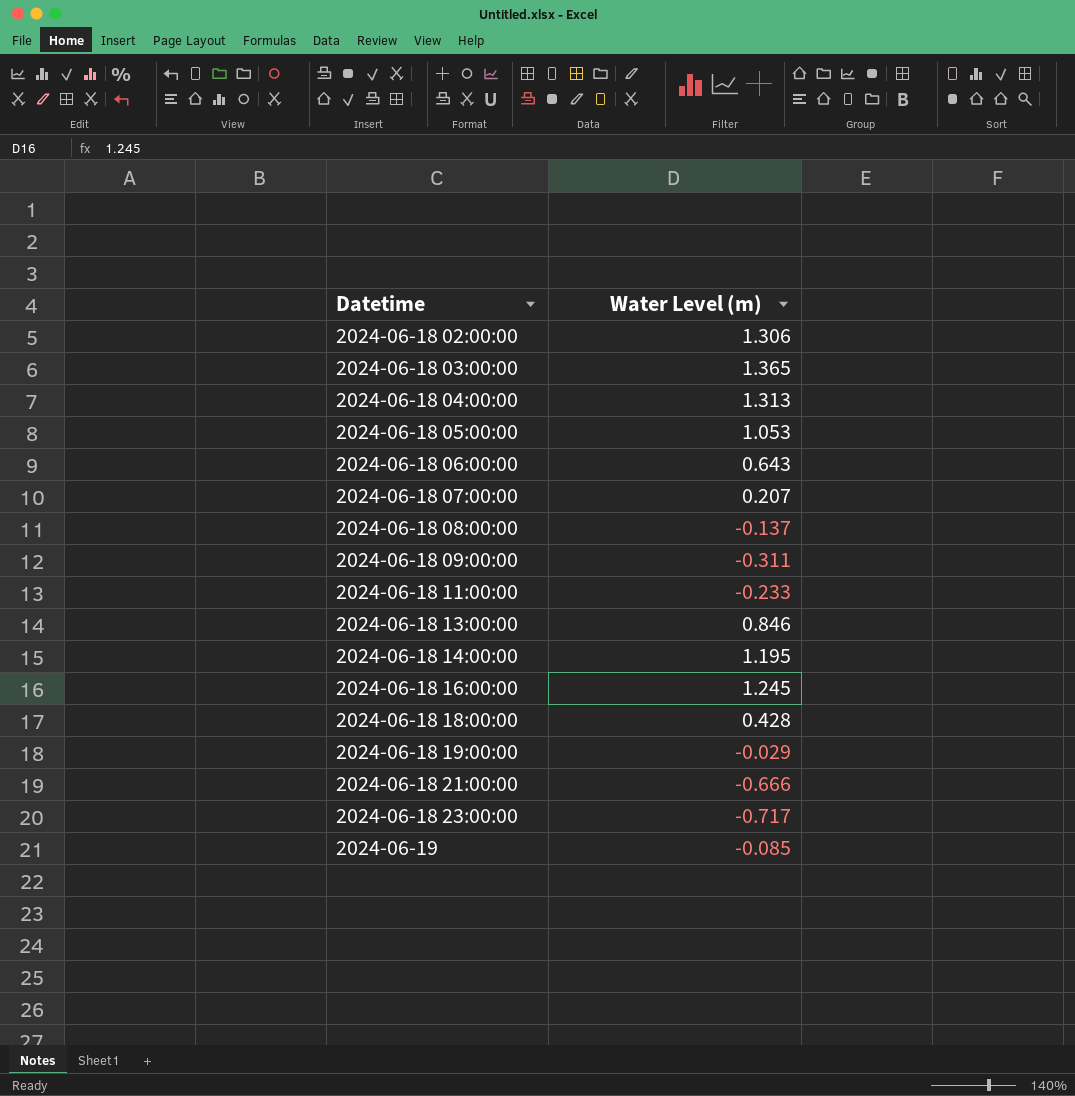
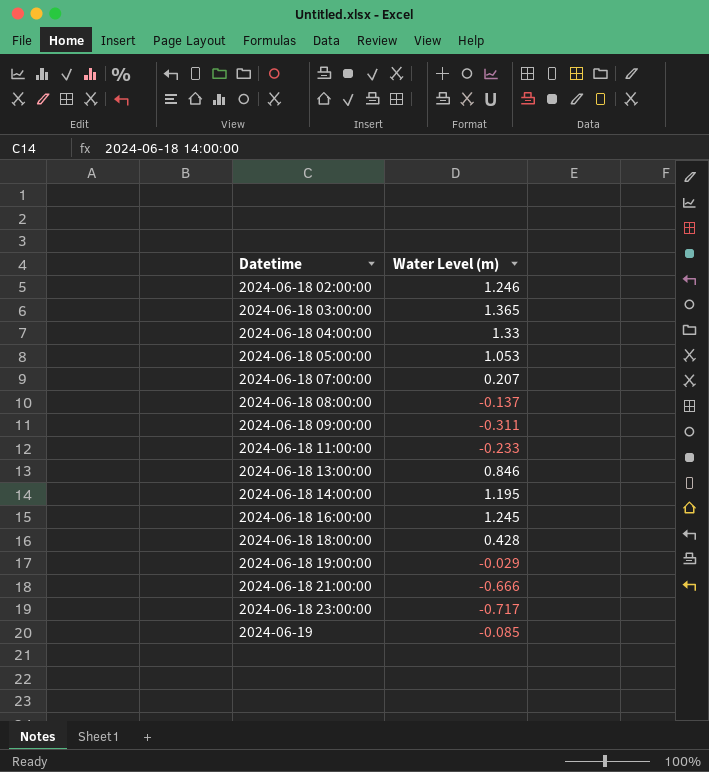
row 2024-06-18 06:00:00: 0.643 -> none
2024-06-18 02:00:00 | Water Level (m): 1.306 -> 1.246
2024-06-18 04:00:00 | Water Level (m): 1.313 -> 1.33

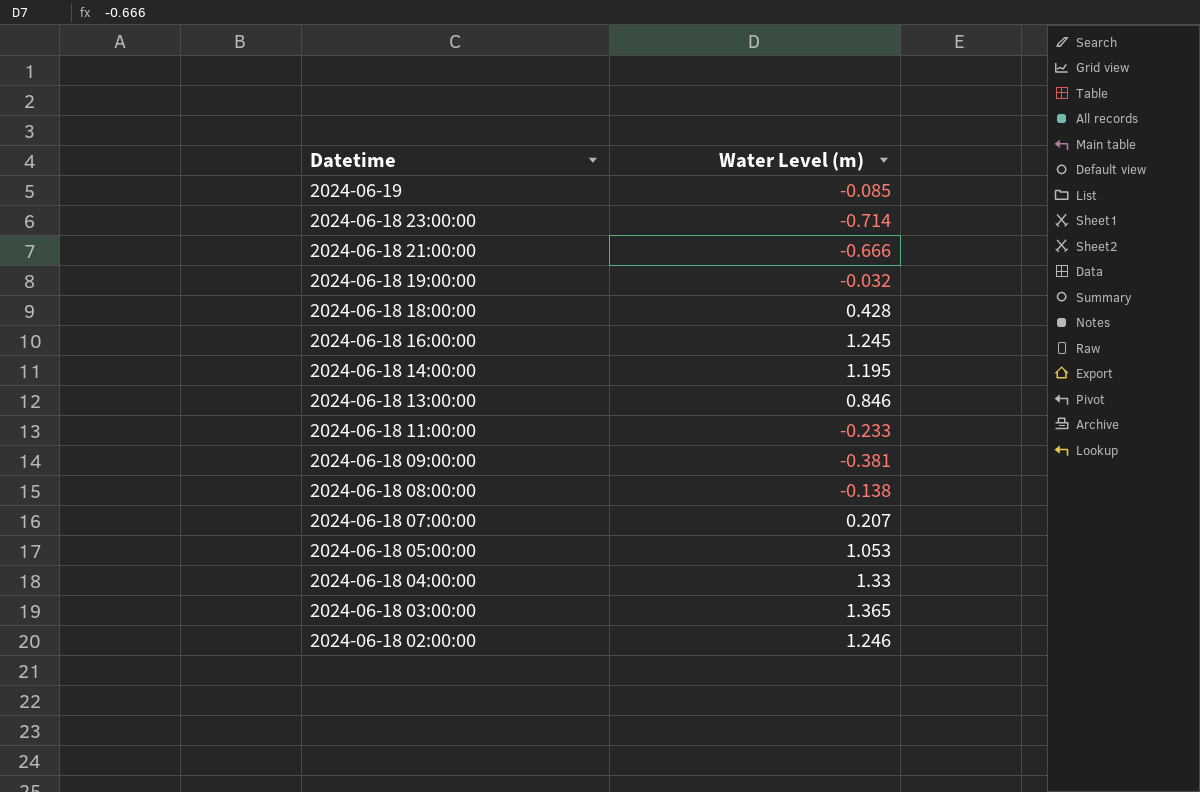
row order: Datetime ascending -> Datetime descending
2024-06-18 23:00:00 | Water Level (m): -0.717 -> -0.714
2024-06-18 19:00:00 | Water Level (m): -0.029 -> -0.032
2024-06-18 09:00:00 | Water Level (m): -0.311 -> -0.381
2024-06-18 08:00:00 | Water Level (m): -0.137 -> -0.138

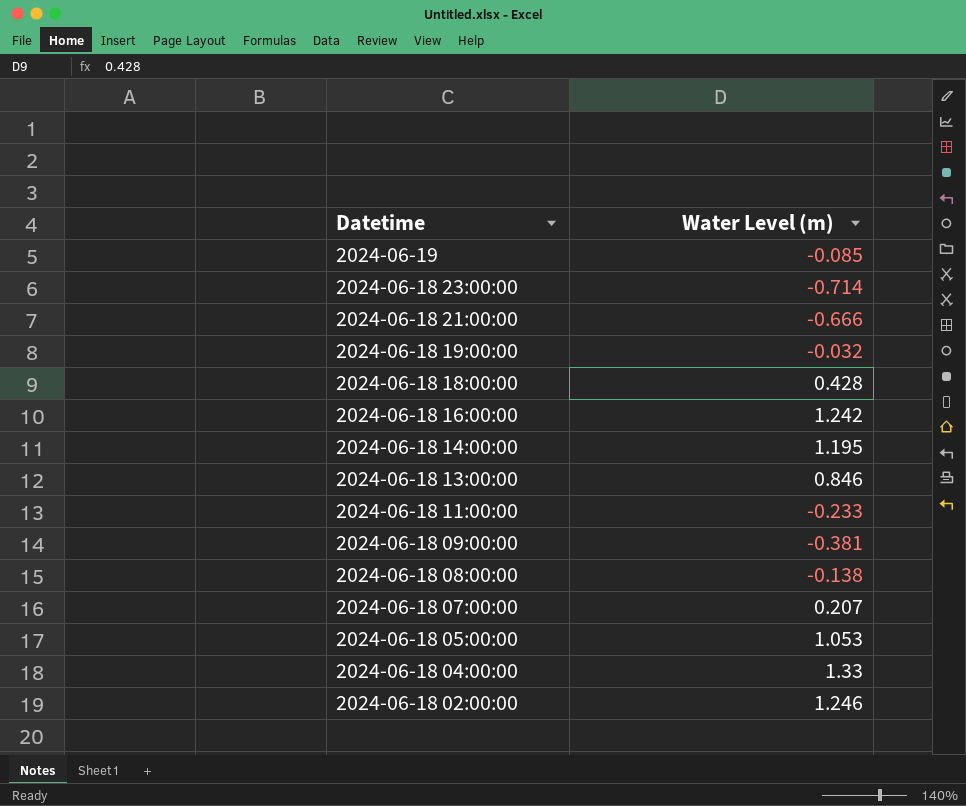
row 2024-06-18 03:00:00: 1.365 -> none
2024-06-18 16:00:00 | Water Level (m): 1.245 -> 1.242

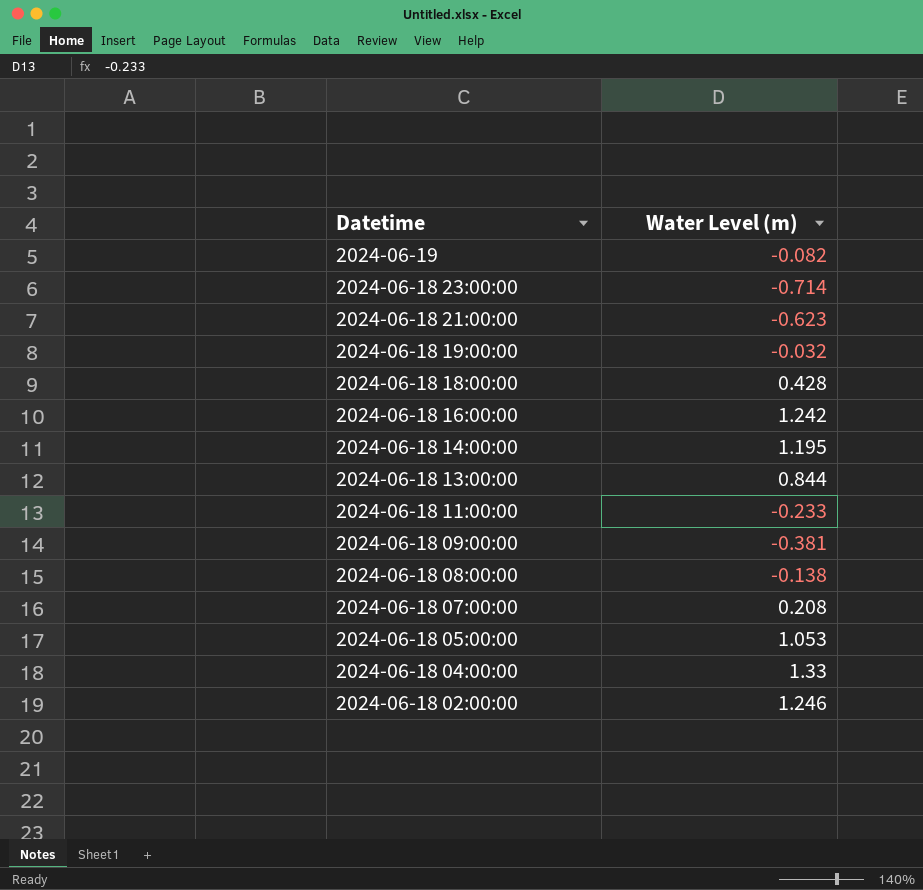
2024-06-19 | Water Level (m): -0.085 -> -0.082
2024-06-18 21:00:00 | Water Level (m): -0.666 -> -0.623
2024-06-18 13:00:00 | Water Level (m): 0.846 -> 0.844
2024-06-18 07:00:00 | Water Level (m): 0.207 -> 0.208

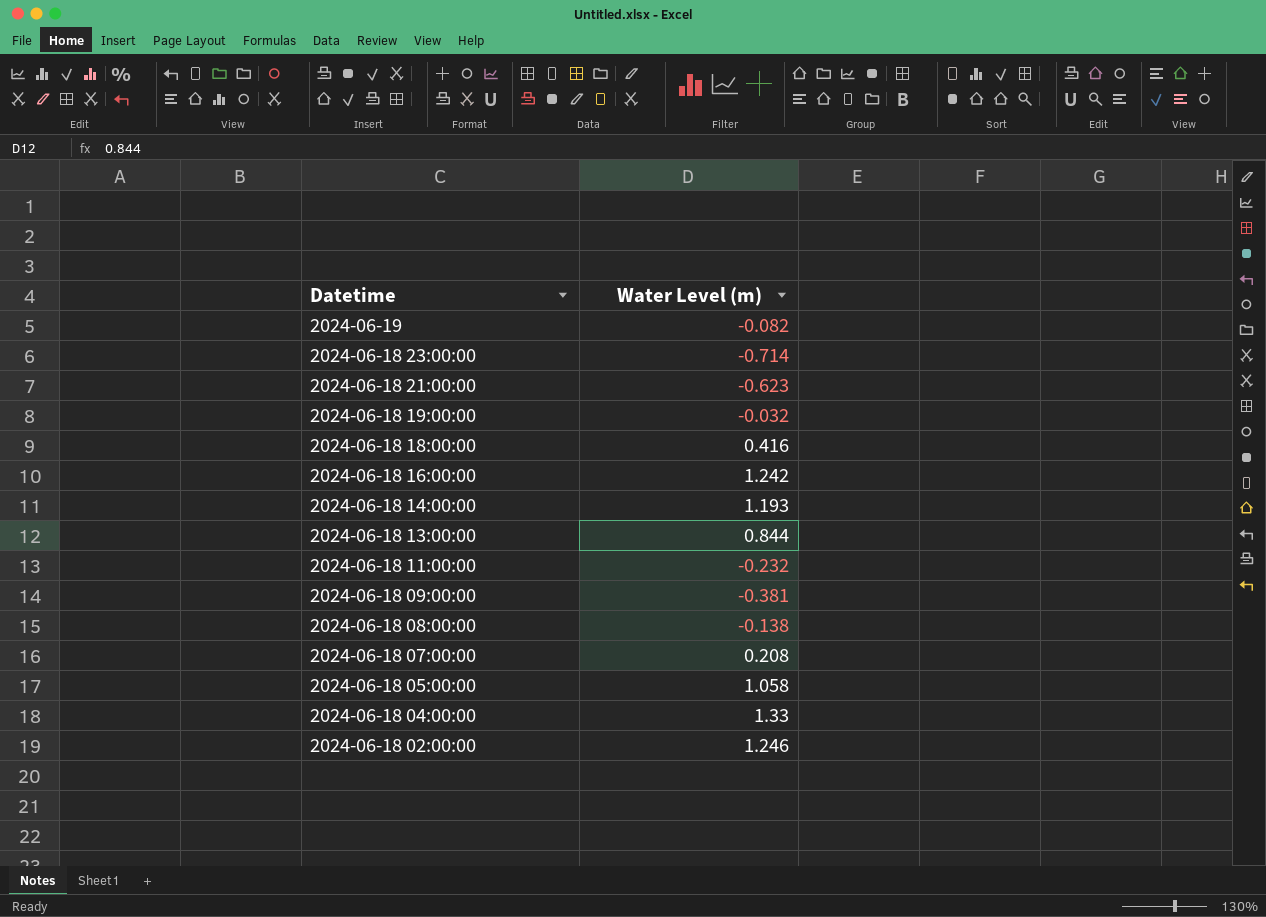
2024-06-18 18:00:00 | Water Level (m): 0.428 -> 0.416
2024-06-18 14:00:00 | Water Level (m): 1.195 -> 1.193
2024-06-18 11:00:00 | Water Level (m): -0.233 -> -0.232
2024-06-18 05:00:00 | Water Level (m): 1.053 -> 1.058

